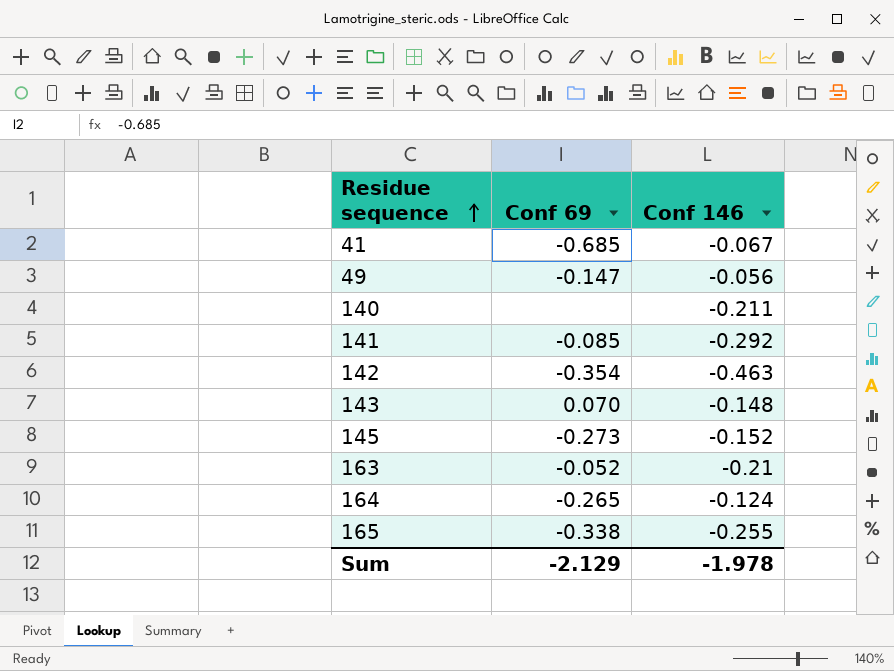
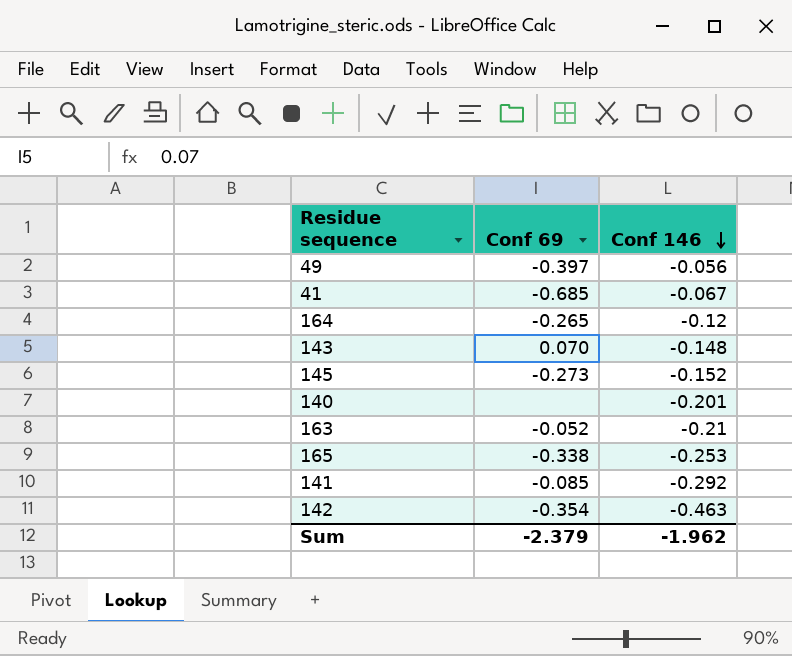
row order: Residue sequence ascending -> Conf 146 descending
49 | Conf 69: -0.147 -> -0.397
164 | Conf 146: -0.124 -> -0.12
140 | Conf 146: -0.211 -> -0.201
165 | Conf 146: -0.255 -> -0.253
Sum | Conf 69: -2.129 -> -2.379
Sum | Conf 146: -1.978 -> -1.962

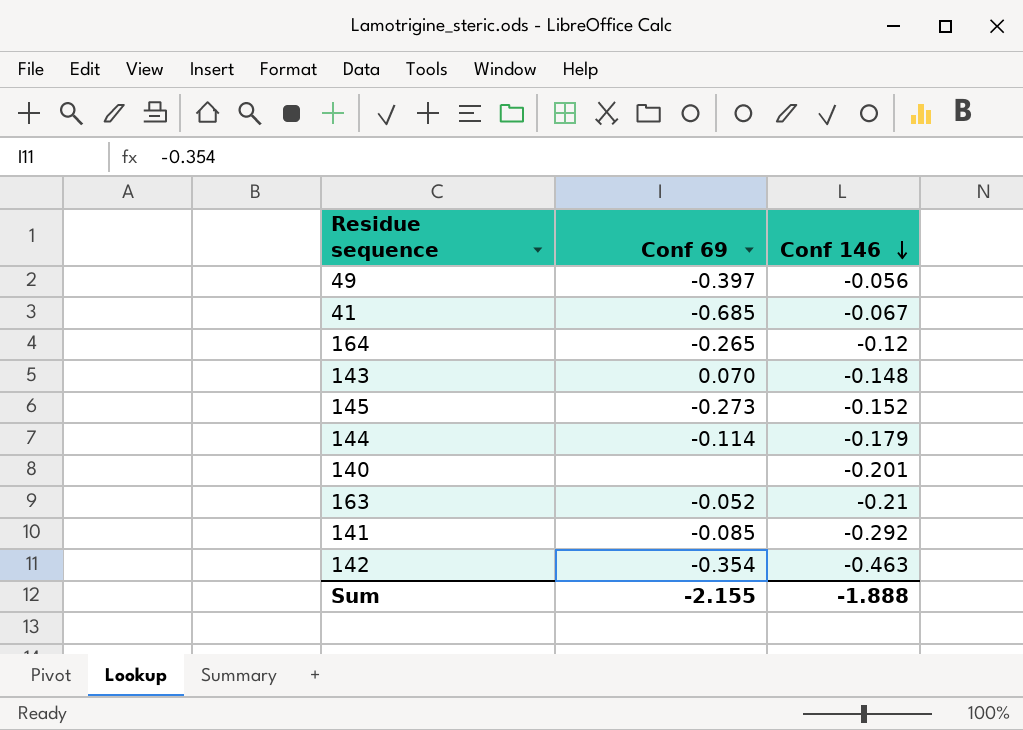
row 165: -0.338 | -0.253 -> none
row 144: none -> -0.114 | -0.179
Sum | Conf 69: -2.379 -> -2.155
Sum | Conf 146: -1.962 -> -1.888

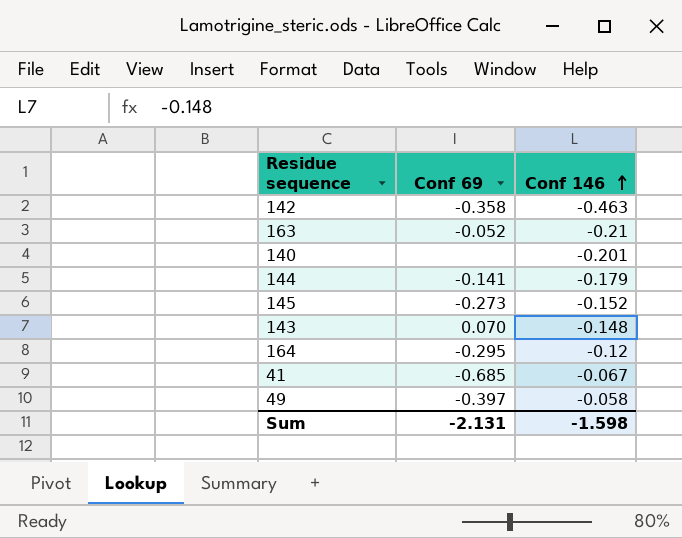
row order: Conf 146 descending -> Conf 146 ascending
row 141: -0.085 | -0.292 -> none
142 | Conf 69: -0.354 -> -0.358
144 | Conf 69: -0.114 -> -0.141
164 | Conf 69: -0.265 -> -0.295
49 | Conf 146: -0.056 -> -0.058
Sum | Conf 69: -2.155 -> -2.131
Sum | Conf 146: -1.888 -> -1.598

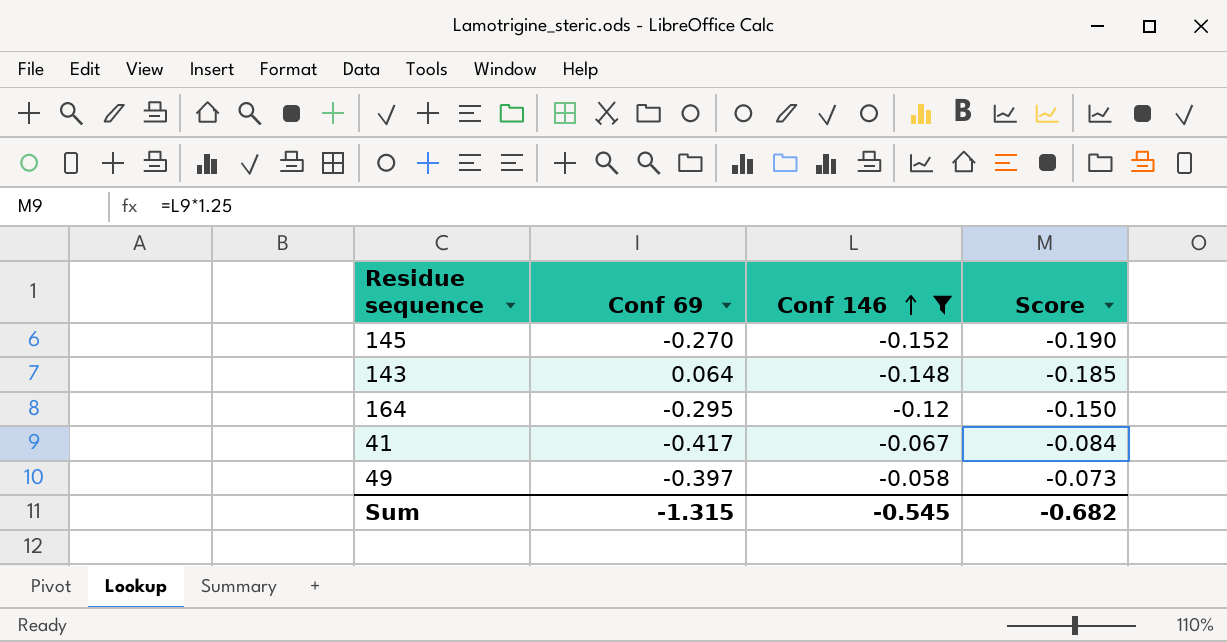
filter: none -> Conf 146 >= -0.152
column Score | formula: none -> [Conf 146] * 1.25
145 | Conf 69: -0.273 -> -0.270
143 | Conf 69: 0.070 -> 0.064
41 | Conf 69: -0.685 -> -0.417
Sum | Conf 69: -2.131 -> -1.315
Sum | Conf 146: -1.598 -> -0.545

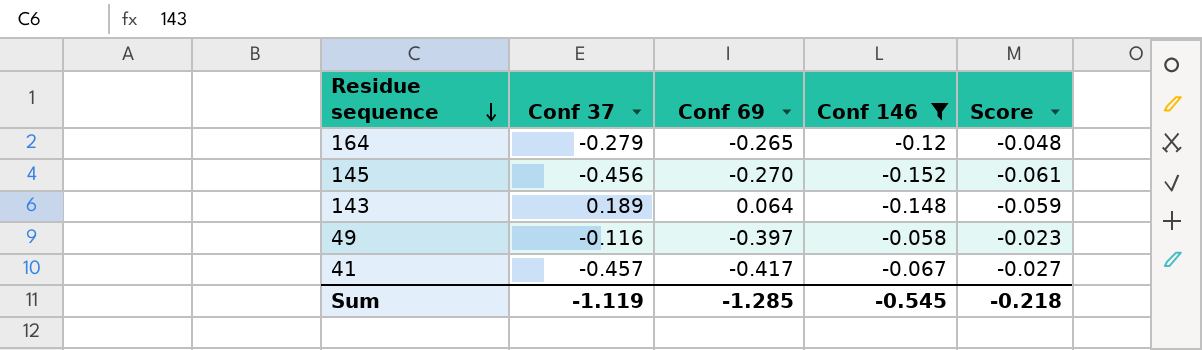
row order: Conf 146 ascending -> Residue sequence descending
column Conf 37 | position: none -> 2
column Score | formula: [Conf 146] * 1.25 -> [Conf 146] * 0.4
164 | Conf 69: -0.295 -> -0.265
Sum | Conf 69: -1.315 -> -1.285
Sum | Score: -0.682 -> -0.218

